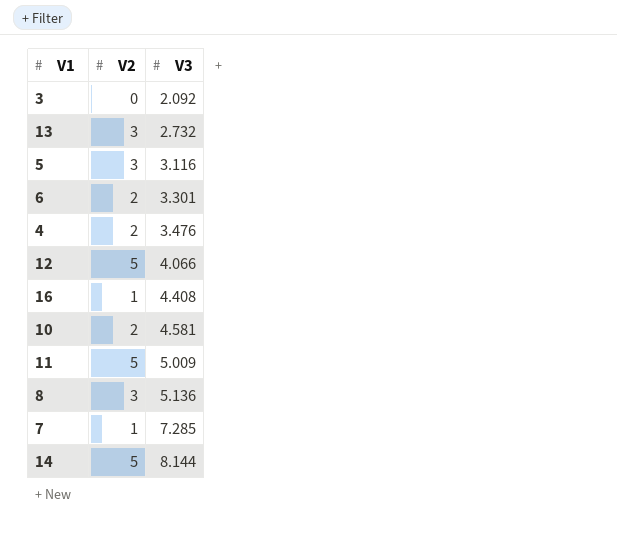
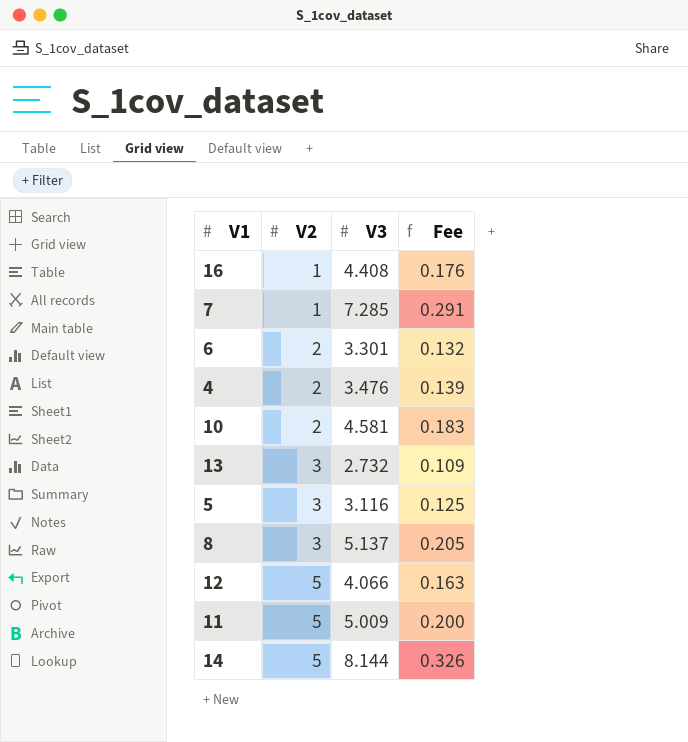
row order: V3 ascending -> V2 ascending
column Fee | formula: none -> [V3] * 0.04
row 3: 0 | 2.092 -> none
8 | V3: 5.136 -> 5.137

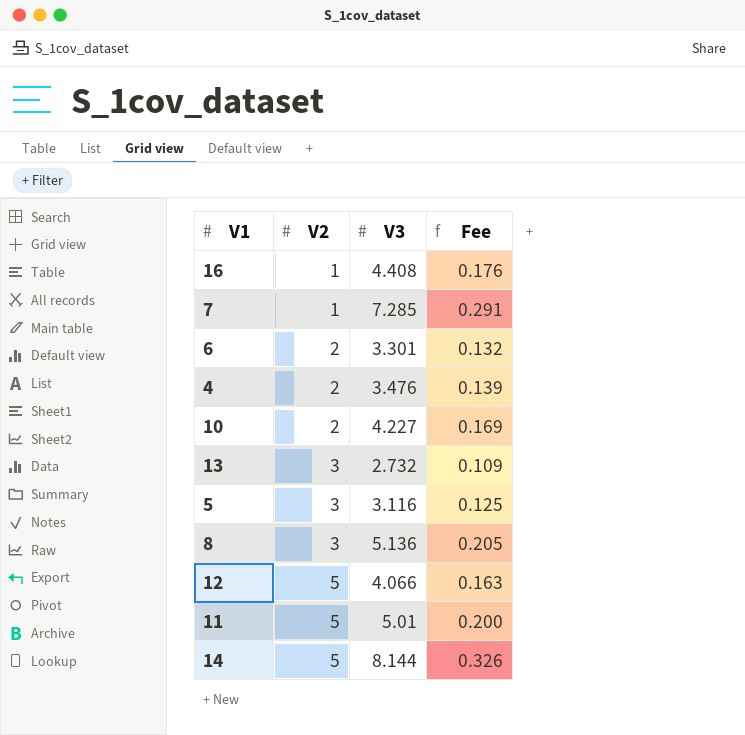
10 | V3: 4.581 -> 4.227
10 | Fee: 0.183 -> 0.169
8 | V3: 5.137 -> 5.136
11 | V3: 5.009 -> 5.01

